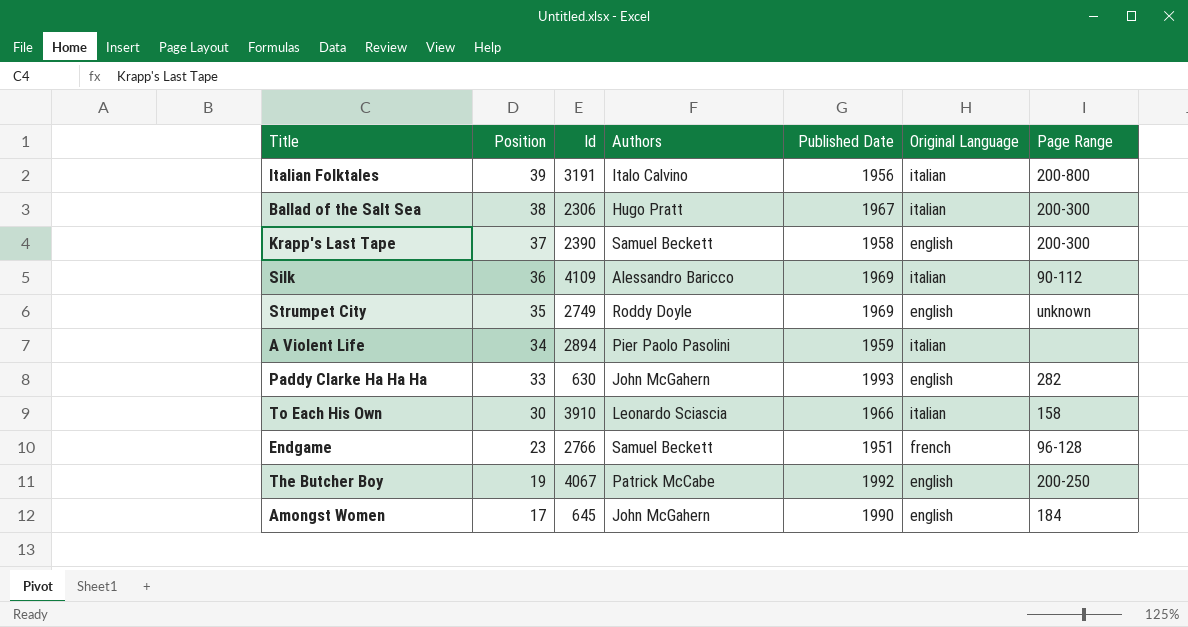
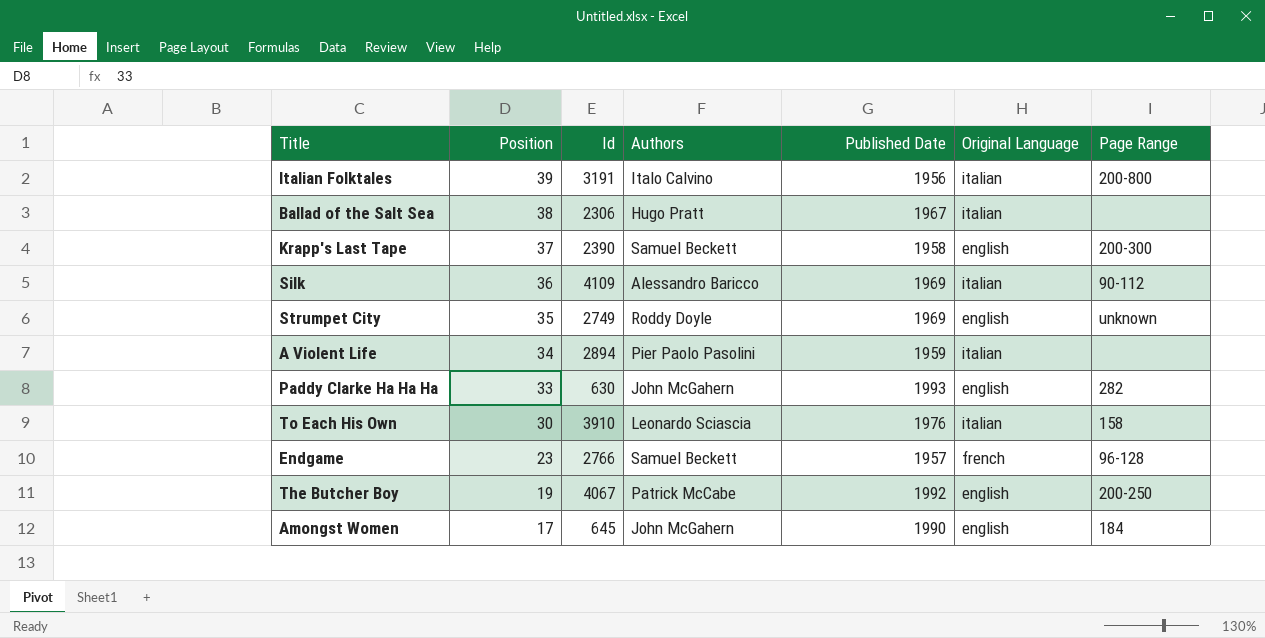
Ballad of the Salt Sea | Page Range: 200-300 -> none
To Each His Own | Published Date: 1966 -> 1976
Endgame | Published Date: 1951 -> 1957

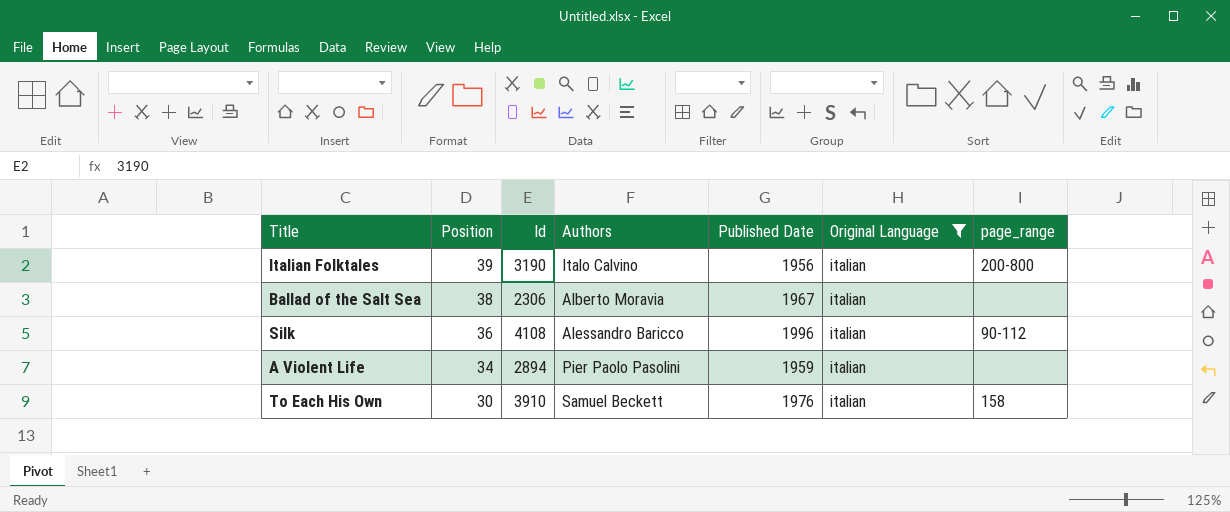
filter: none -> Original Language = italian
column name: Page Range -> page_range
Italian Folktales | Id: 3191 -> 3190
Ballad of the Salt Sea | Authors: Hugo Pratt -> Alberto Moravia
Silk | Id: 4109 -> 4108
Silk | Published Date: 1969 -> 1996
To Each His Own | Authors: Leonardo Sciascia -> Samuel Beckett

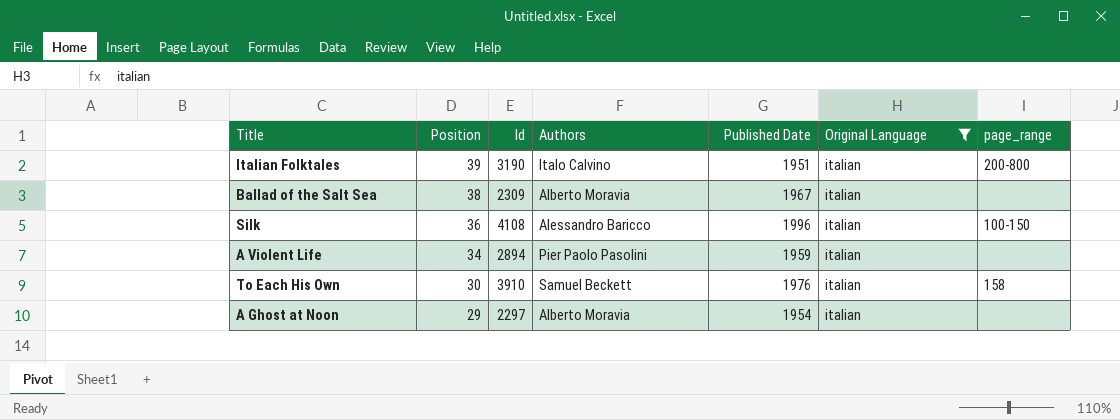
Italian Folktales | Published Date: 1956 -> 1951
Ballad of the Salt Sea | Id: 2306 -> 2309
Silk | page_range: 90-112 -> 100-150
row A Ghost at Noon: none -> 29 | 2297 | Alberto Moravia | 1954 | italian | none

